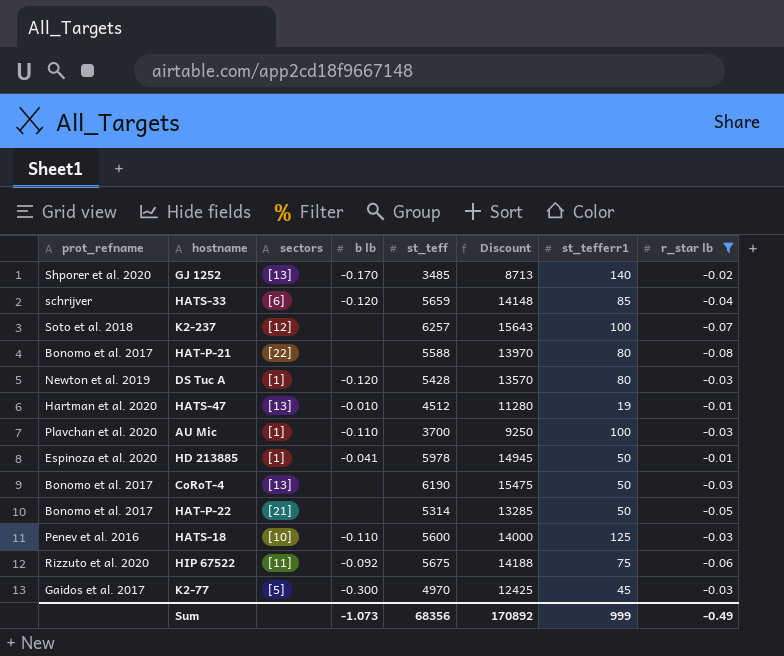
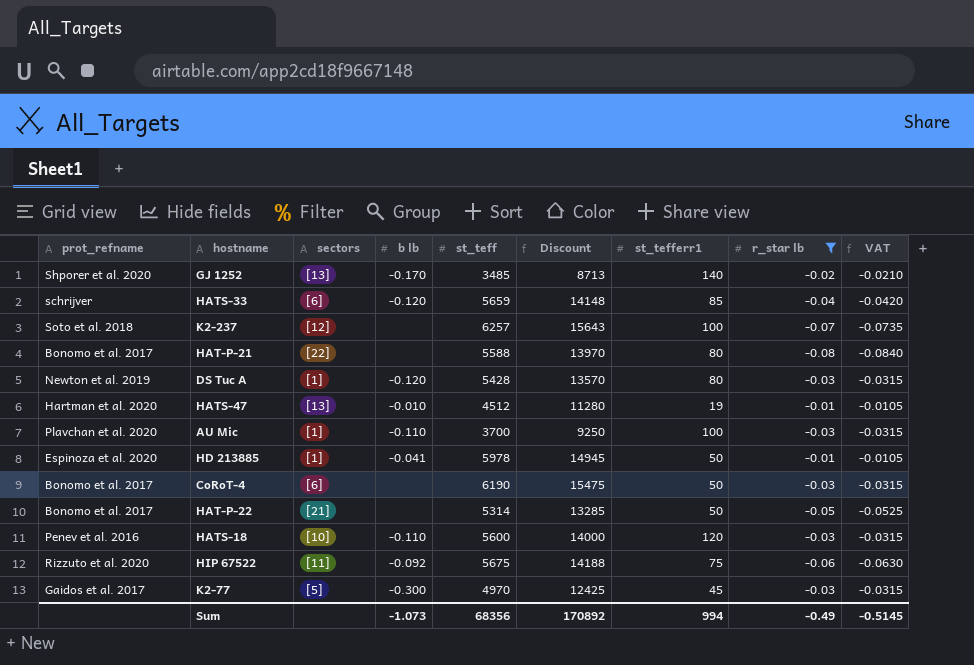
column VAT | formula: none -> [r_star lb] * 1.05
CoRoT-4 | sectors: [13] -> [6]
HATS-18 | st_tefferr1: 125 -> 120
Sum | st_tefferr1: 999 -> 994

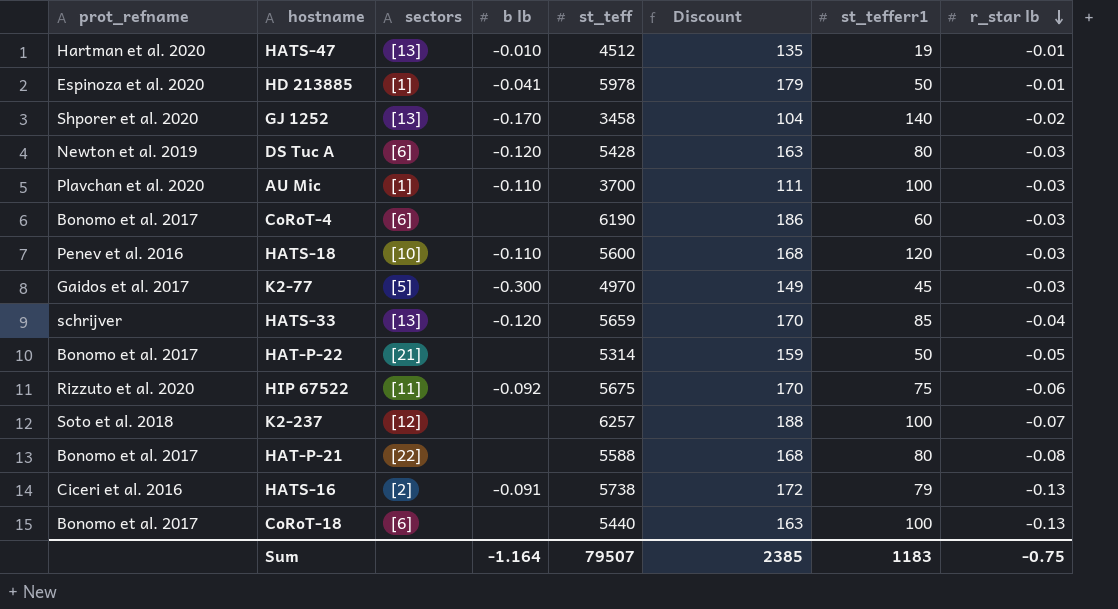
filter: r_star lb != -0.13 -> none
row order: none -> r_star lb descending
column VAT | formula: [r_star lb] * 1.05 -> none
column Discount | formula: [st_teff] * 2.5 -> [st_teff] * 0.03
GJ 1252 | st_teff: 3485 -> 3458
DS Tuc A | sectors: [1] -> [6]
CoRoT-4 | st_tefferr1: 50 -> 60
HATS-33 | sectors: [6] -> [13]
Sum | b lb: -1.073 -> -1.164
Sum | st_teff: 68356 -> 79507
Sum | Discount: 170892 -> 2385
Sum | st_tefferr1: 994 -> 1183
Sum | r_star lb: -0.49 -> -0.75

